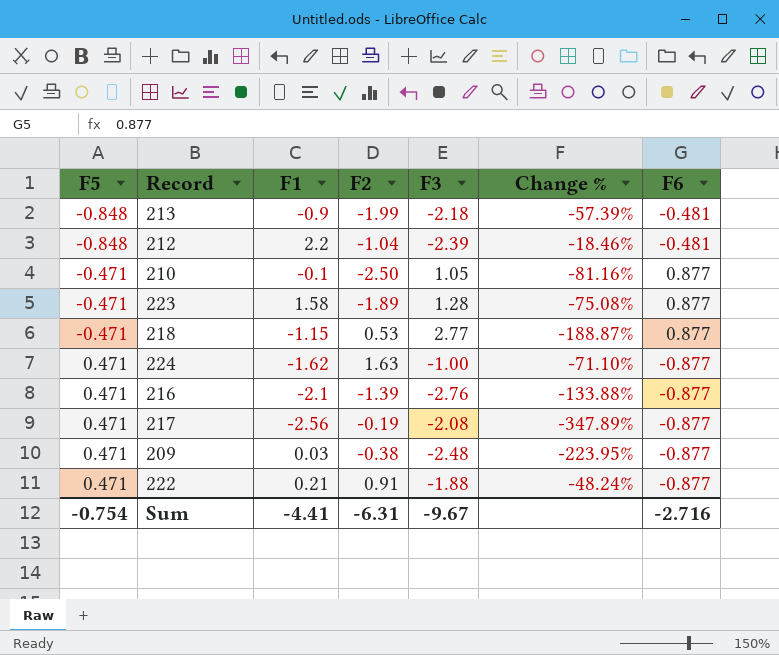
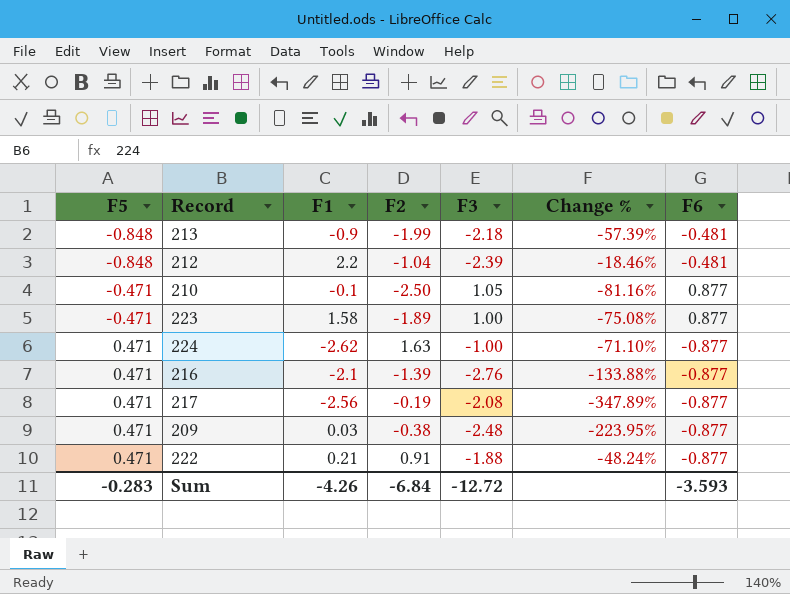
row 218: -0.471 | -1.15 | 0.53 | 2.77 | -188.87% | 0.877 -> none
223 | F3: 1.28 -> 1.00
224 | F1: -1.62 -> -2.62
Sum | F5: -0.754 -> -0.283
Sum | F1: -4.41 -> -4.26
Sum | F2: -6.31 -> -6.84
Sum | F3: -9.67 -> -12.72
Sum | F6: -2.716 -> -3.593

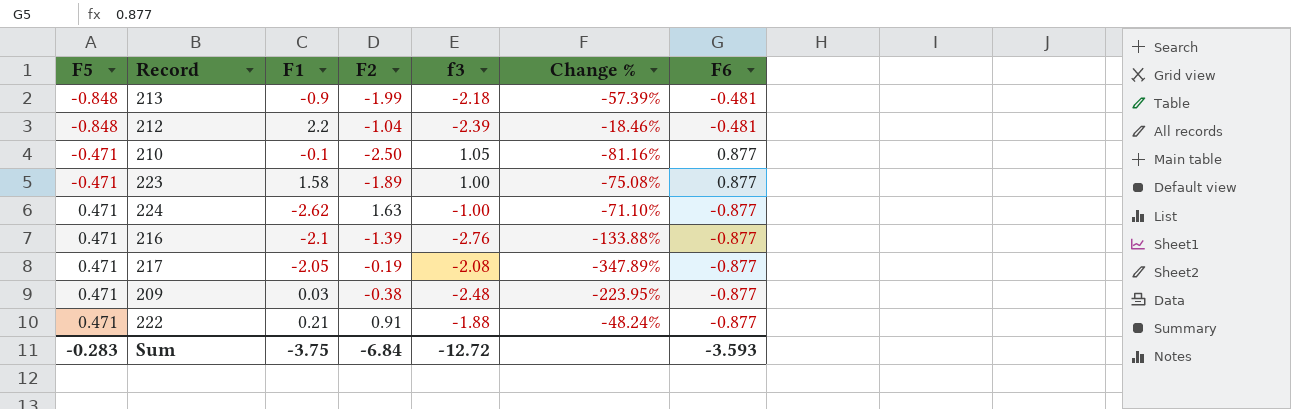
column name: F3 -> f3
217 | F1: -2.56 -> -2.05
Sum | F1: -4.26 -> -3.75

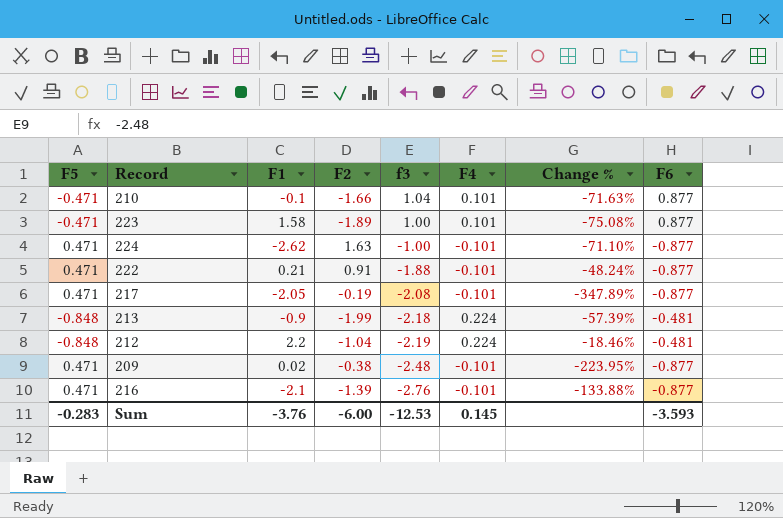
row order: F5 ascending -> f3 descending
column F4 | position: none -> 6
210 | F2: -2.50 -> -1.66
210 | f3: 1.05 -> 1.04
210 | Change %: -81.16% -> -71.63%
212 | f3: -2.39 -> -2.19
209 | F1: 0.03 -> 0.02
Sum | F1: -3.75 -> -3.76
Sum | F2: -6.84 -> -6.00
Sum | f3: -12.72 -> -12.53

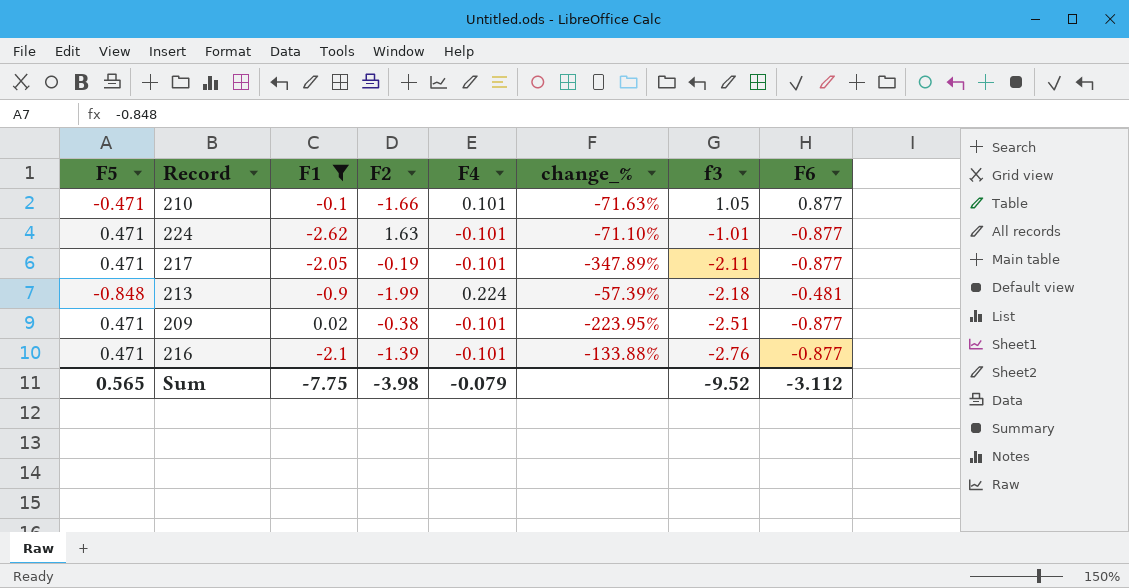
filter: none -> F1 <= 0.02
column name: Change % -> change_%
column f3 | position: 5 -> 7
210 | f3: 1.04 -> 1.05
224 | f3: -1.00 -> -1.01
217 | f3: -2.08 -> -2.11
209 | f3: -2.48 -> -2.51
Sum | F5: -0.283 -> 0.565
Sum | F1: -3.76 -> -7.75
Sum | F2: -6.00 -> -3.98
Sum | F4: 0.145 -> -0.079
Sum | f3: -12.53 -> -9.52
Sum | F6: -3.593 -> -3.112

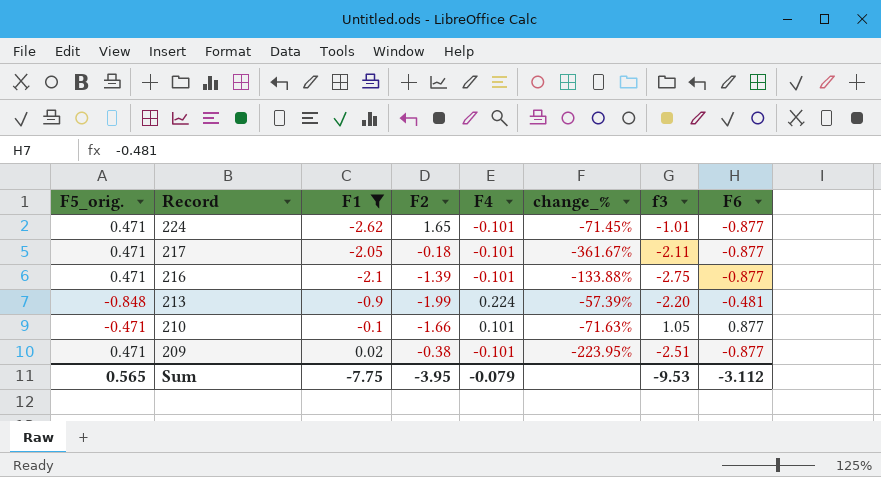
row order: f3 descending -> Record descending
column name: F5 -> F5_orig.
224 | F2: 1.63 -> 1.65
224 | change_%: -71.10% -> -71.45%
217 | F2: -0.19 -> -0.18
217 | change_%: -347.89% -> -361.67%
216 | f3: -2.76 -> -2.75
213 | f3: -2.18 -> -2.20
Sum | F2: -3.98 -> -3.95
Sum | f3: -9.52 -> -9.53

